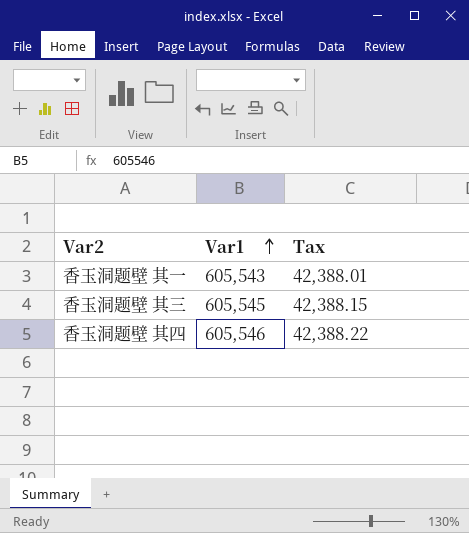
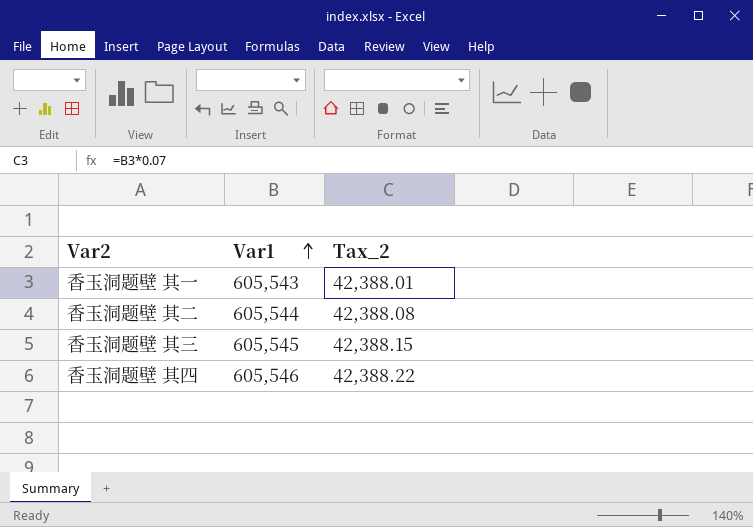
column name: Tax -> Tax_2
row 香玉洞题壁 其二: none -> 605,544 | 42,388.08

